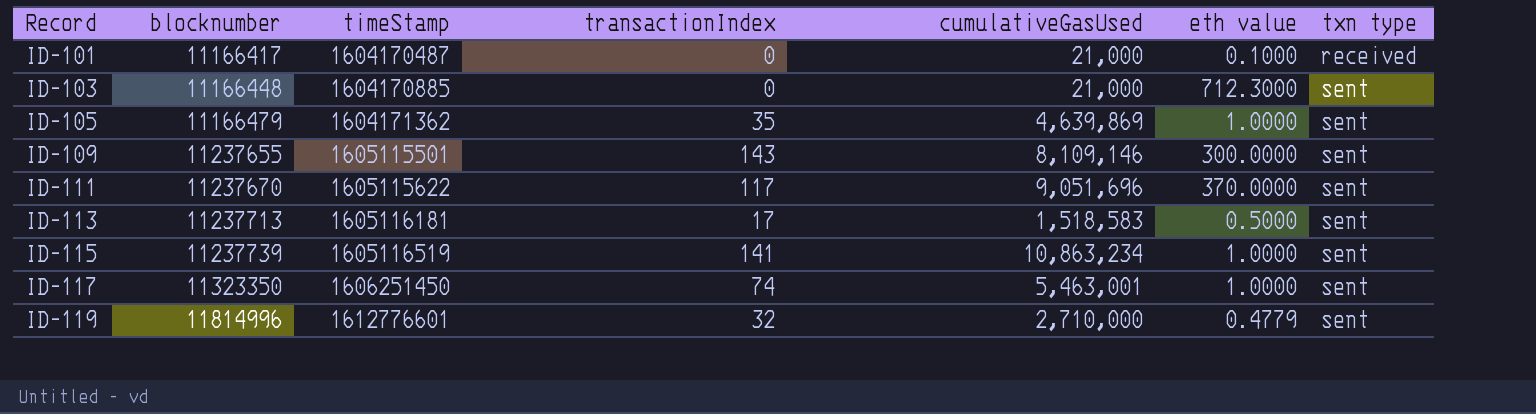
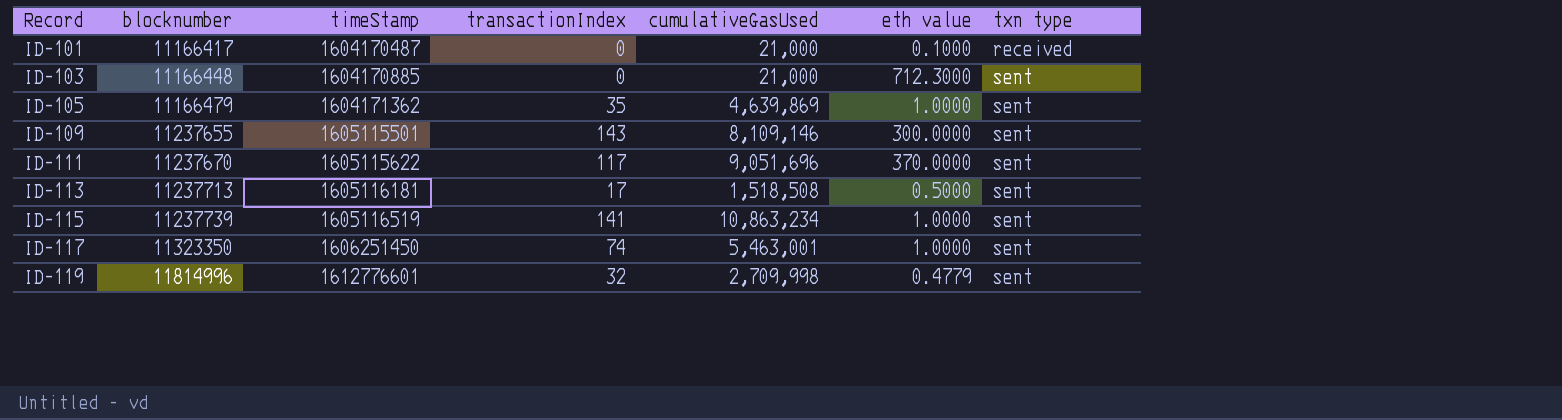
ID-113 | cumulativeGasUsed: 1,518,583 -> 1,518,508
ID-119 | cumulativeGasUsed: 2,710,000 -> 2,709,998

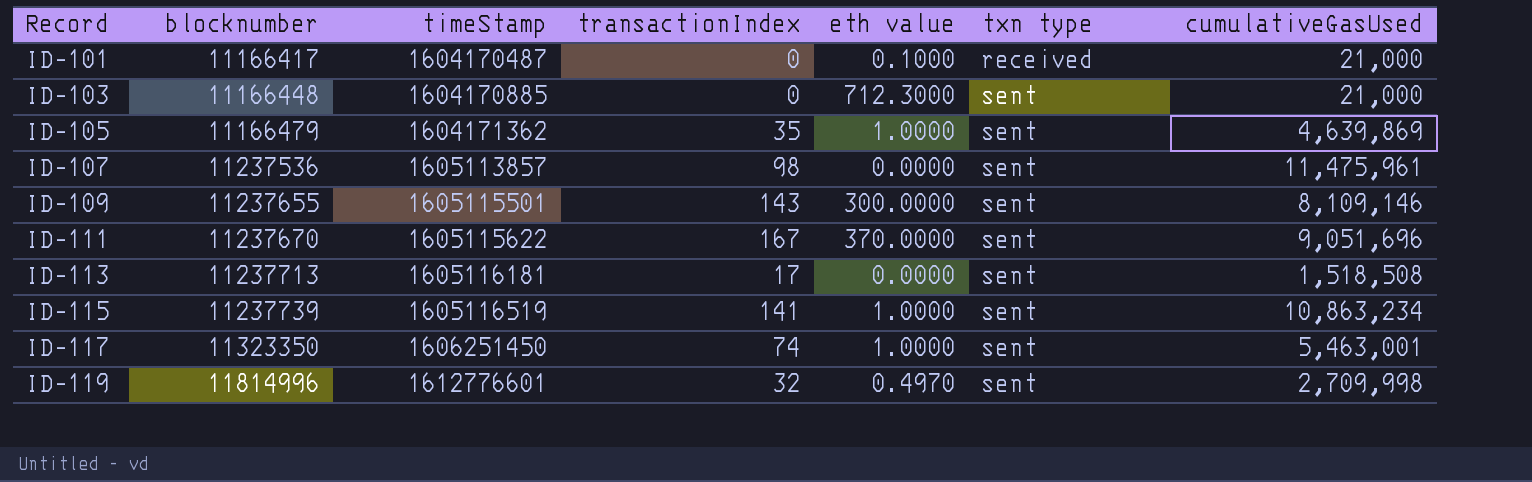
column cumulativeGasUsed | position: 5 -> 7
row ID-107: none -> 11237536 | 1605113857 | 98 | 0.0000 | sent | 11,475,961
ID-111 | transactionIndex: 117 -> 167
ID-113 | eth value: 0.5000 -> 0.0000
ID-119 | eth value: 0.4779 -> 0.4970

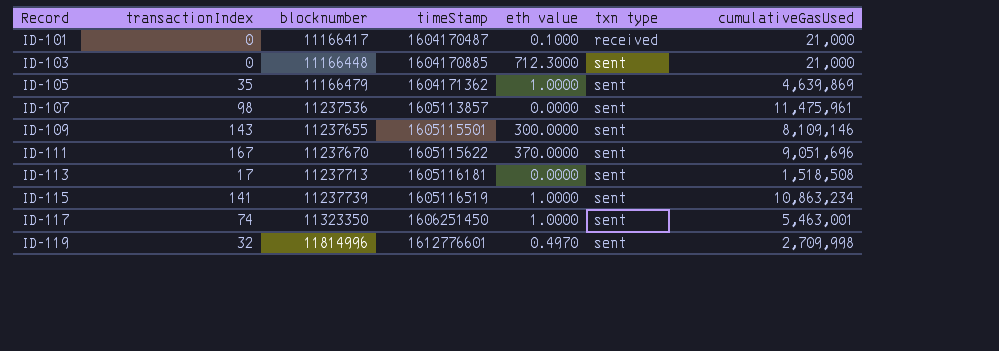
column transactionIndex | position: 4 -> 2

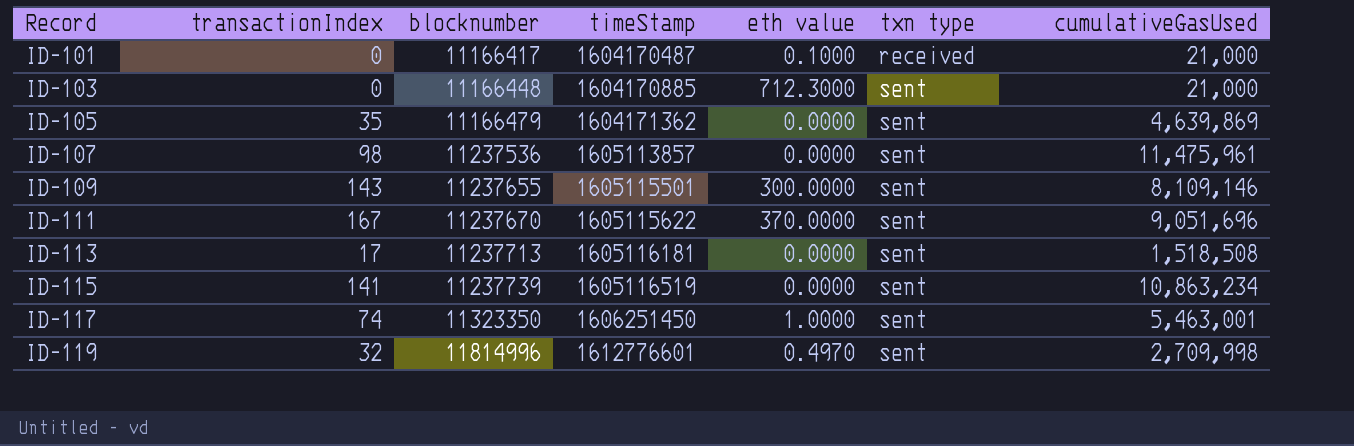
ID-105 | eth value: 1.0000 -> 0.0000
ID-115 | eth value: 1.0000 -> 0.0000

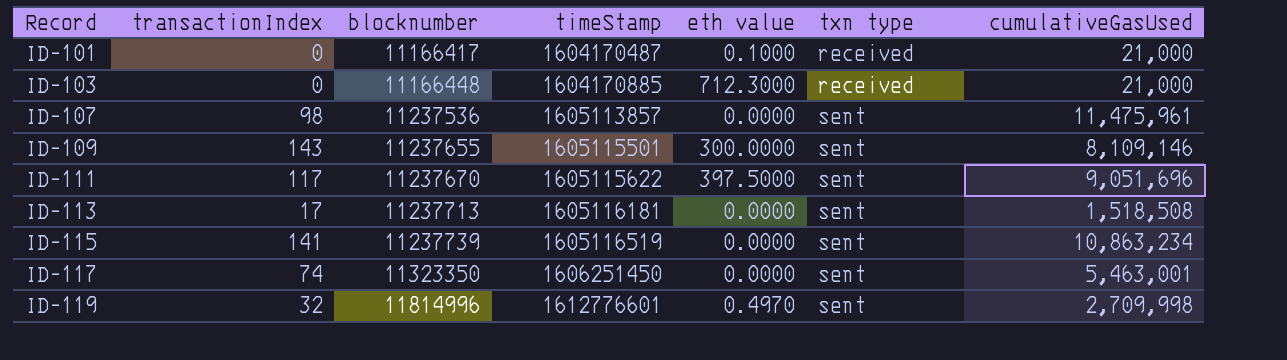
row ID-105: 35 | 11166479 | 1604171362 | 0.0000 | sent | 4,639,869 -> none
ID-103 | txn type: sent -> received
ID-111 | transactionIndex: 167 -> 117
ID-111 | eth value: 370.0000 -> 397.5000
ID-117 | eth value: 1.0000 -> 0.0000

